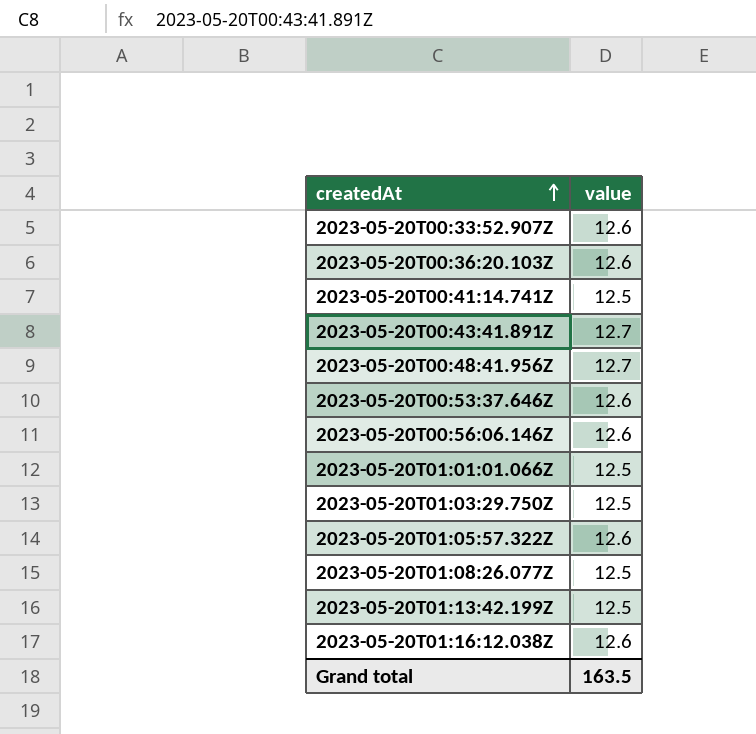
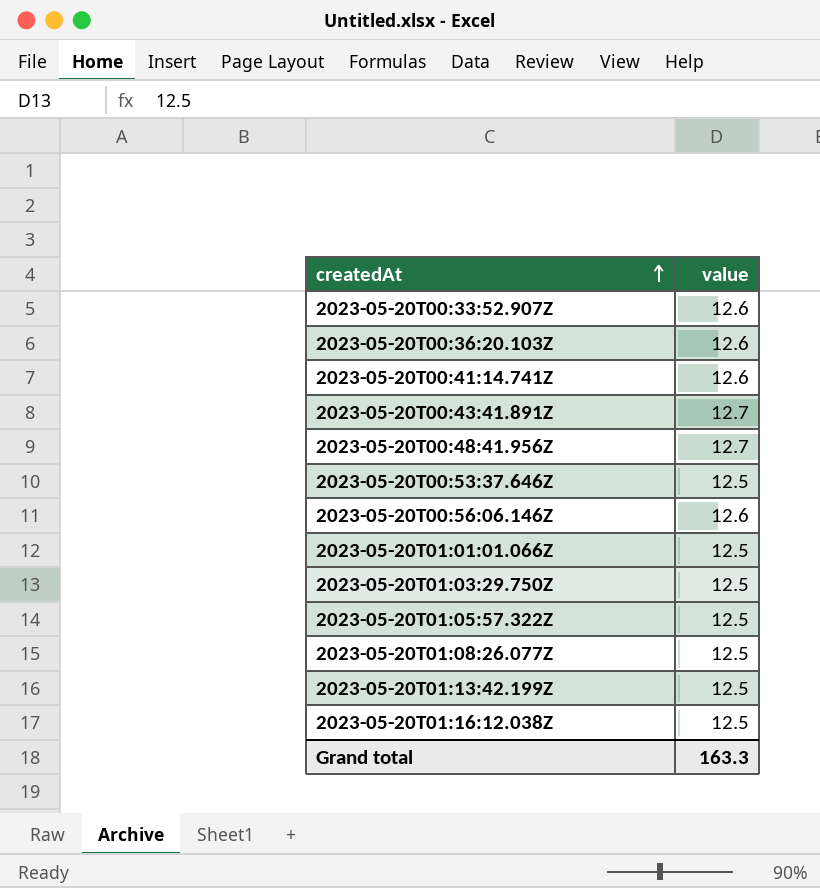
2023-05-20T00:41:14.741Z | value: 12.5 -> 12.6
2023-05-20T00:53:37.646Z | value: 12.6 -> 12.5
2023-05-20T01:05:57.322Z | value: 12.6 -> 12.5
2023-05-20T01:16:12.038Z | value: 12.6 -> 12.5
Grand total | value: 163.5 -> 163.3

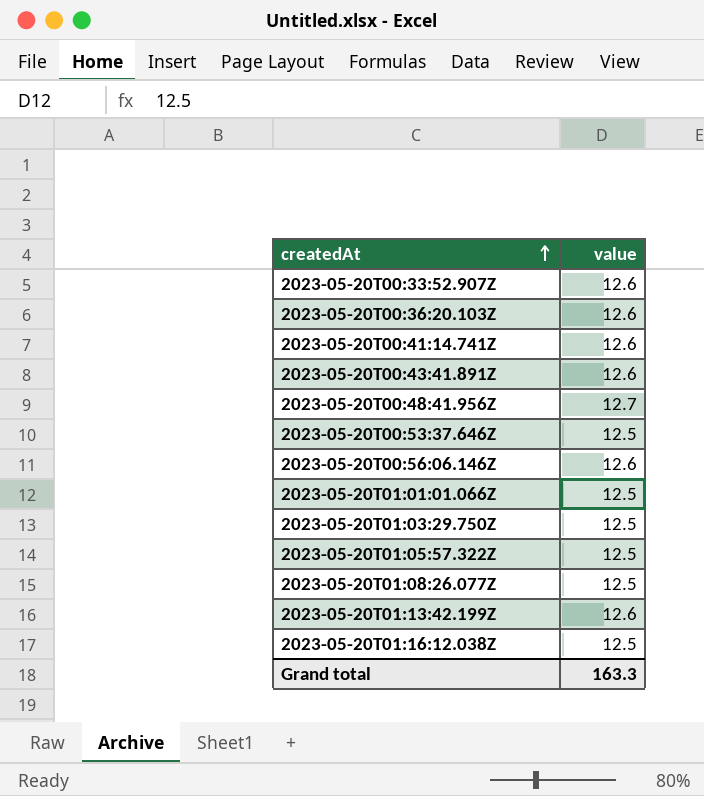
2023-05-20T00:43:41.891Z | value: 12.7 -> 12.6
2023-05-20T01:13:42.199Z | value: 12.5 -> 12.6

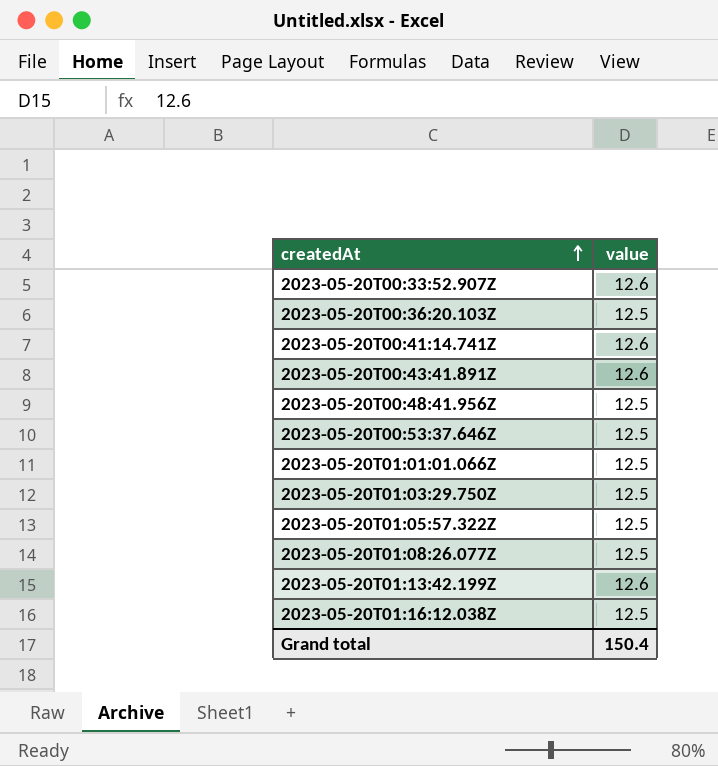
row 2023-05-20T00:56:06.146Z: 12.6 -> none
2023-05-20T00:36:20.103Z | value: 12.6 -> 12.5
2023-05-20T00:48:41.956Z | value: 12.7 -> 12.5
Grand total | value: 163.3 -> 150.4

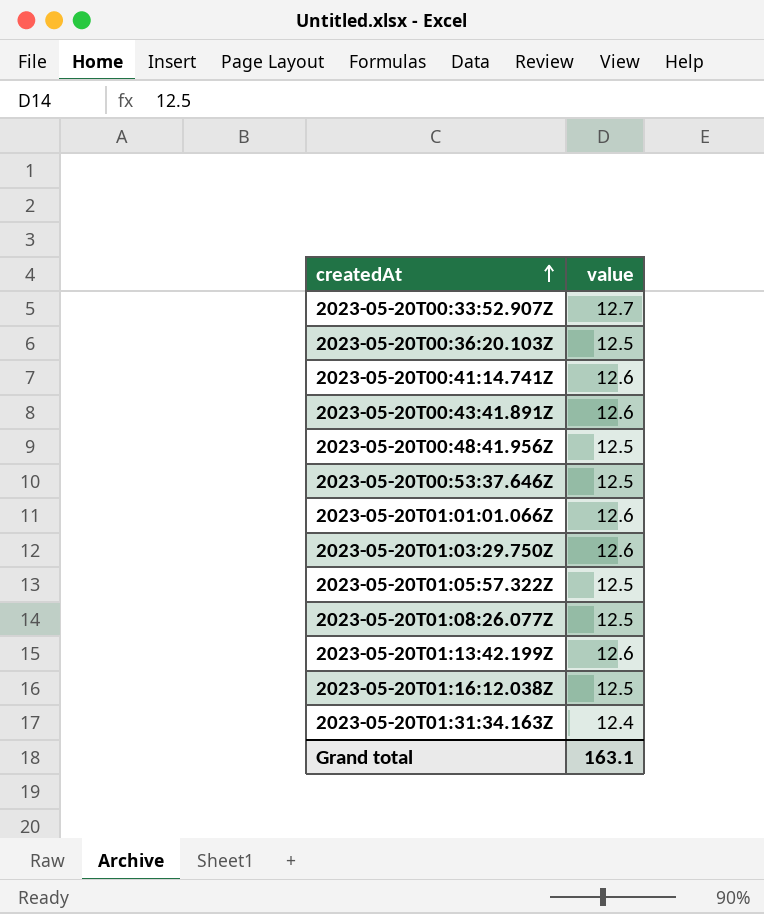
2023-05-20T00:33:52.907Z | value: 12.6 -> 12.7
2023-05-20T01:01:01.066Z | value: 12.5 -> 12.6
2023-05-20T01:03:29.750Z | value: 12.5 -> 12.6
row 2023-05-20T01:31:34.163Z: none -> 12.4
Grand total | value: 150.4 -> 163.1

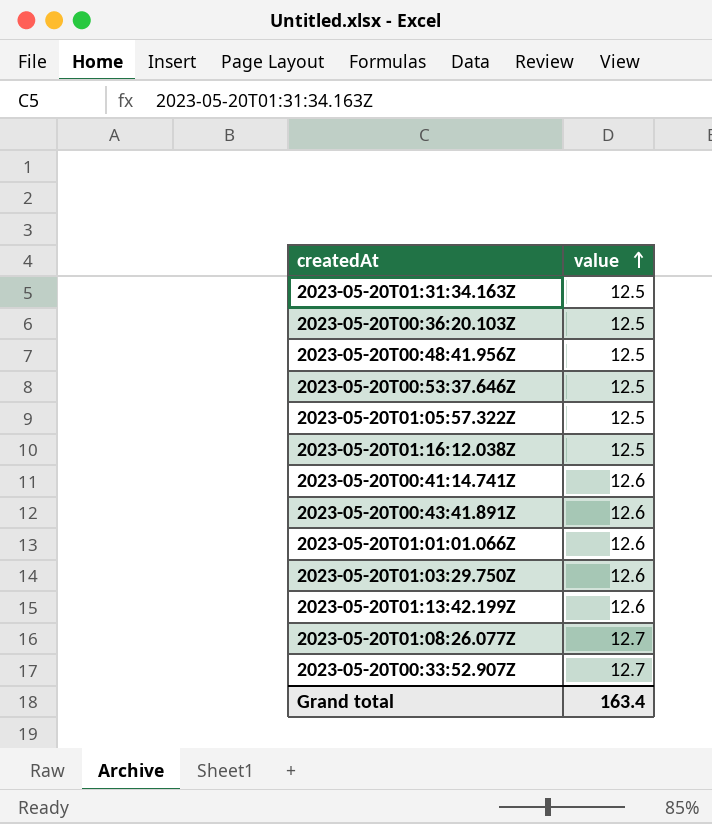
row order: createdAt ascending -> value ascending
2023-05-20T01:31:34.163Z | value: 12.4 -> 12.5
2023-05-20T01:08:26.077Z | value: 12.5 -> 12.7
Grand total | value: 163.1 -> 163.4

